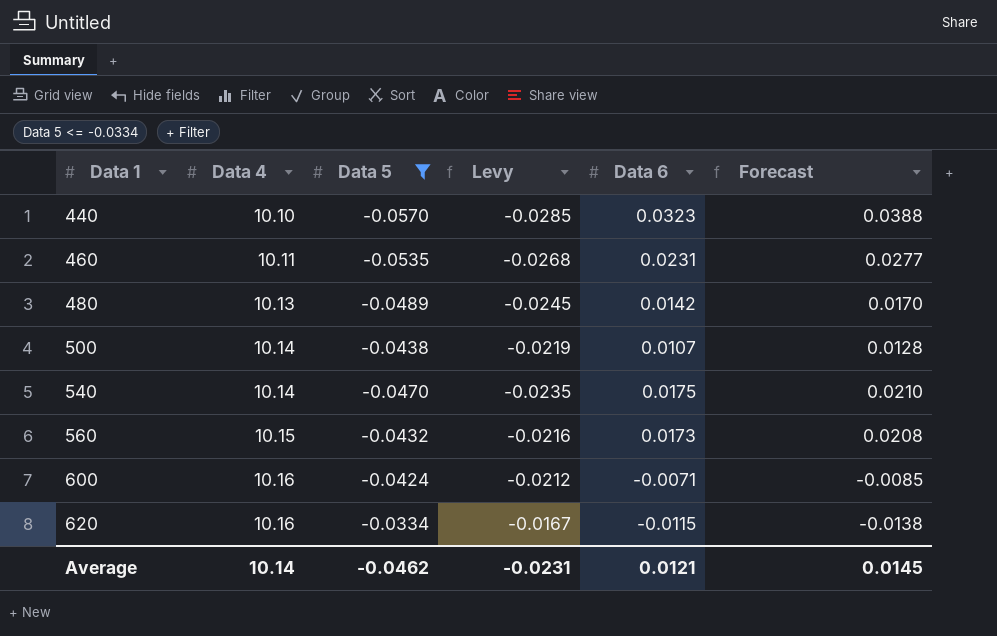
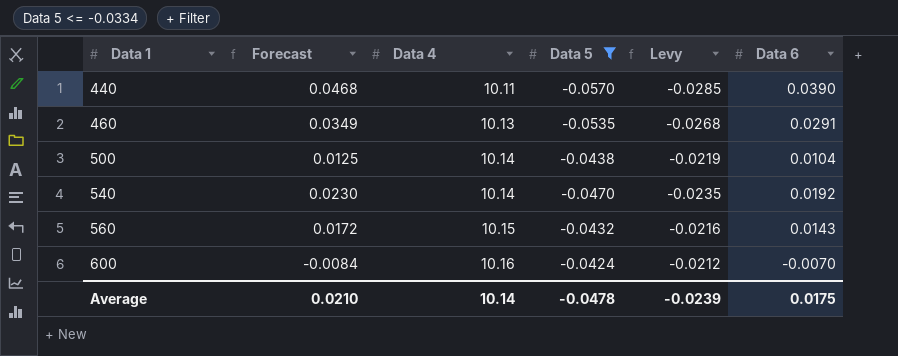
column Forecast | position: 6 -> 2
row 480: 10.13 | -0.0489 | -0.0245 | 0.0142 | 0.0170 -> none
row 620: 10.16 | -0.0334 | -0.0167 | -0.0115 | -0.0138 -> none
440 | Forecast: 0.0388 -> 0.0468
440 | Data 4: 10.10 -> 10.11
440 | Data 6: 0.0323 -> 0.0390
460 | Forecast: 0.0277 -> 0.0349
460 | Data 4: 10.11 -> 10.13
460 | Data 6: 0.0231 -> 0.0291
500 | Forecast: 0.0128 -> 0.0125
500 | Data 6: 0.0107 -> 0.0104
540 | Forecast: 0.0210 -> 0.0230
540 | Data 6: 0.0175 -> 0.0192
560 | Forecast: 0.0208 -> 0.0172
560 | Data 6: 0.0173 -> 0.0143
600 | Forecast: -0.0085 -> -0.0084
600 | Data 6: -0.0071 -> -0.0070
Average | Forecast: 0.0145 -> 0.0210
Average | Data 5: -0.0462 -> -0.0478
Average | Levy: -0.0231 -> -0.0239
Average | Data 6: 0.0121 -> 0.0175

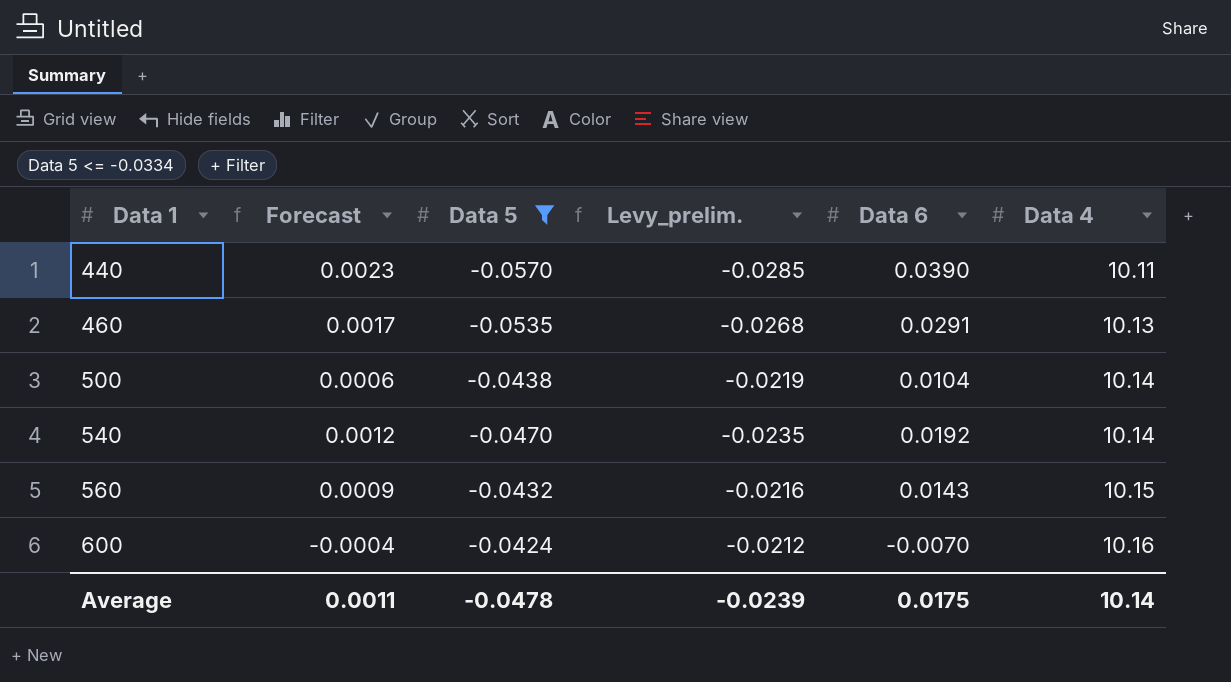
column Forecast | formula: [Data 6] * 1.2 -> [Data 6] * 0.06
column name: Levy -> Levy_prelim.
column Data 4 | position: 3 -> 6
Average | Forecast: 0.0210 -> 0.0011

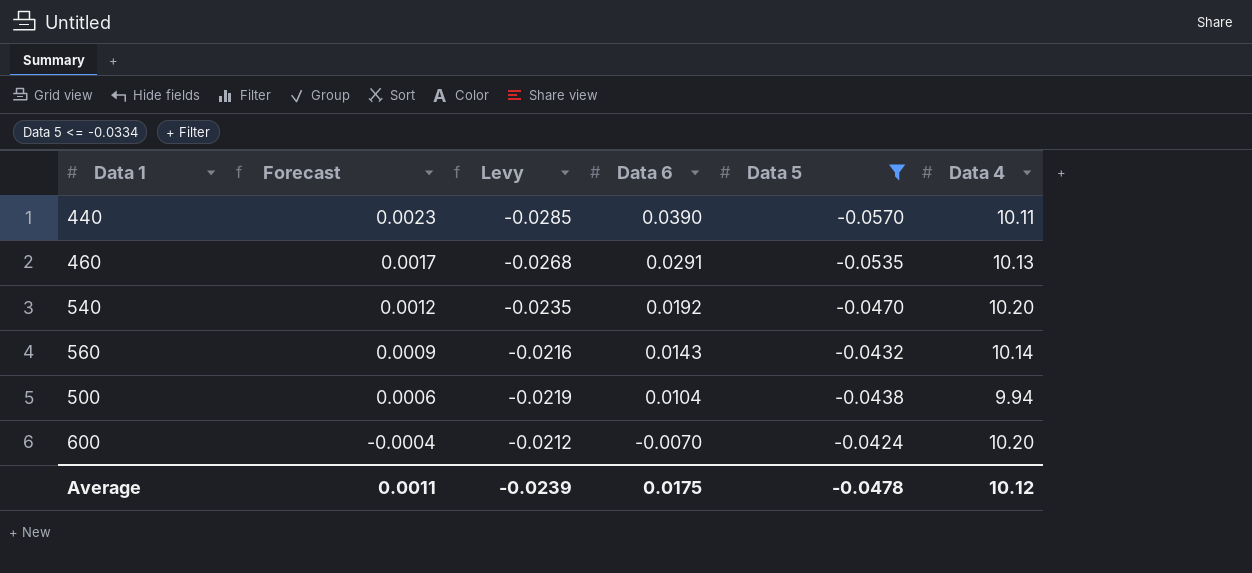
row order: Data 1 ascending -> Forecast descending
column name: Levy_prelim. -> Levy
column Data 5 | position: 3 -> 5
540 | Data 4: 10.14 -> 10.20
560 | Data 4: 10.15 -> 10.14
500 | Data 4: 10.14 -> 9.94
600 | Data 4: 10.16 -> 10.20
Average | Data 4: 10.14 -> 10.12

